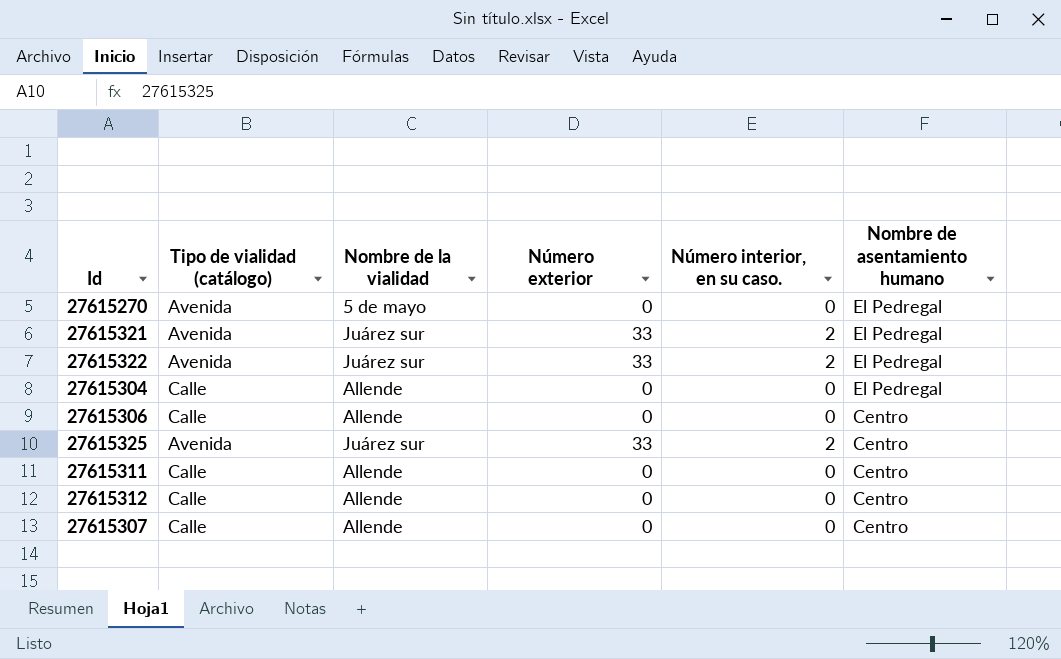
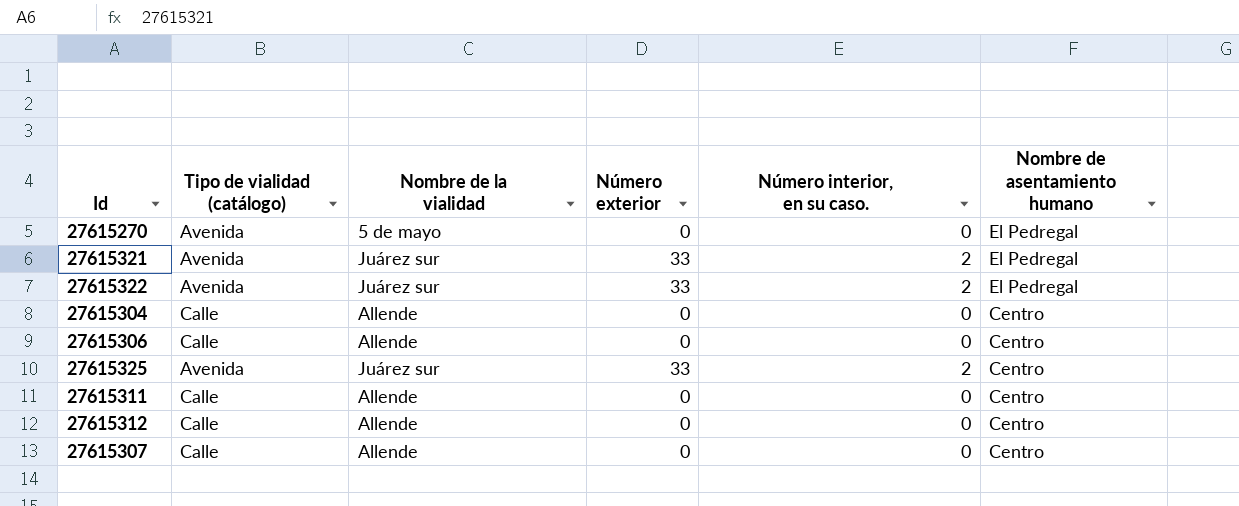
27615304 | Nombre de asentamiento humano: El Pedregal -> Centro

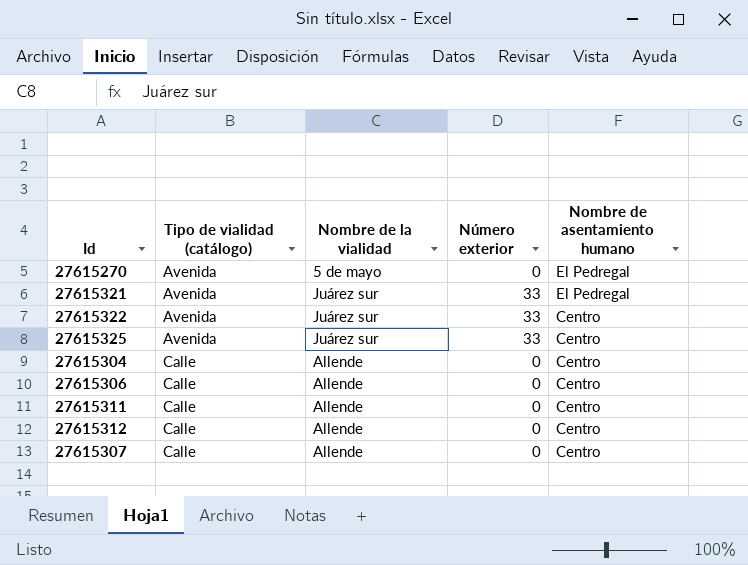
row order: Nombre de asentamiento humano descending -> Tipo de vialidad (catálogo) ascending
column Número interior, en su caso. | position: 5 -> none
27615322 | Nombre de asentamiento humano: El Pedregal -> Centro

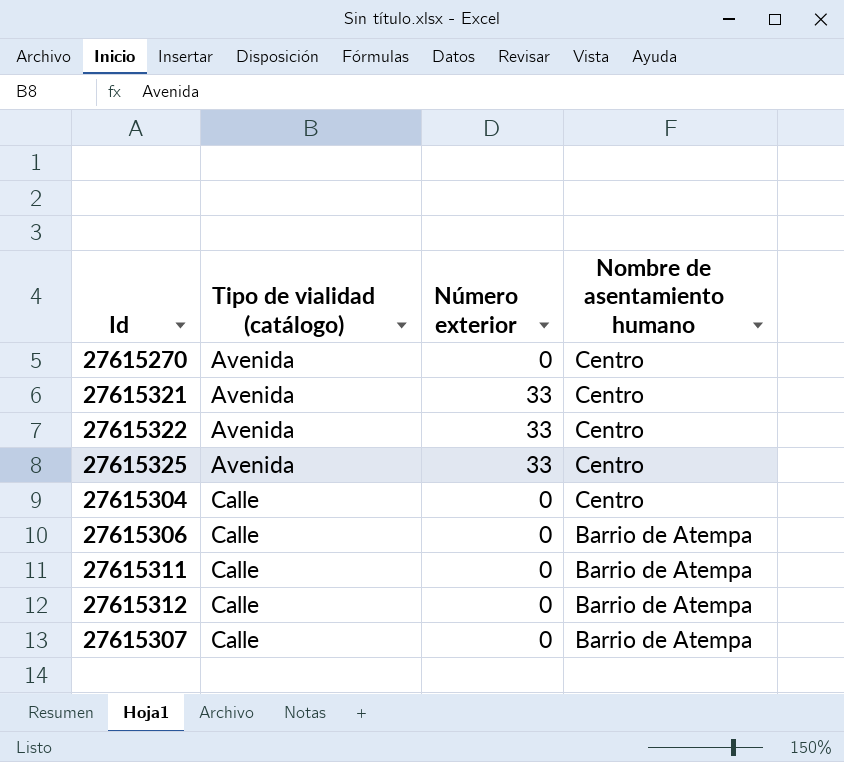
column Nombre de la vialidad | position: 3 -> none
27615270 | Nombre de asentamiento humano: El Pedregal -> Centro
27615321 | Nombre de asentamiento humano: El Pedregal -> Centro
27615306 | Nombre de asentamiento humano: Centro -> Barrio de Atempa
27615311 | Nombre de asentamiento humano: Centro -> Barrio de Atempa
27615312 | Nombre de asentamiento humano: Centro -> Barrio de Atempa
27615307 | Nombre de asentamiento humano: Centro -> Barrio de Atempa

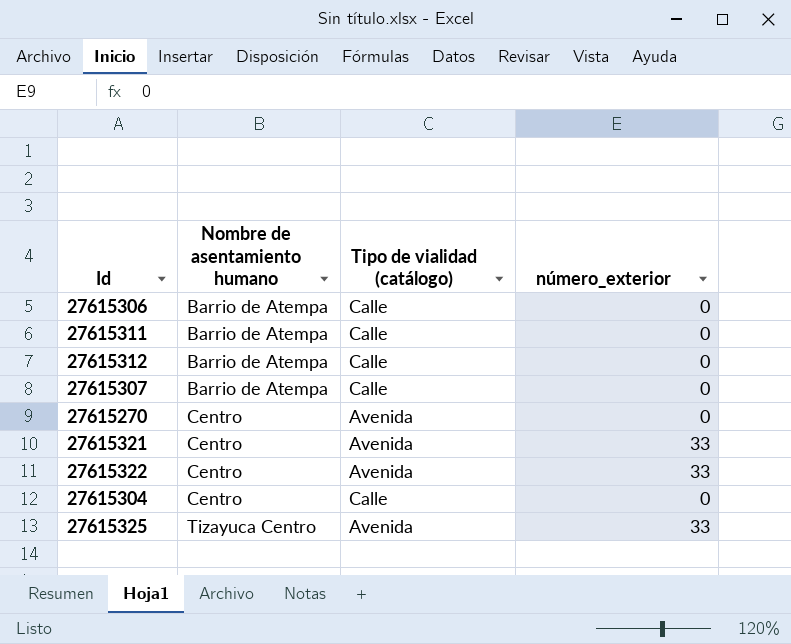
row order: Tipo de vialidad (catálogo) ascending -> Nombre de asentamiento humano ascending
column Nombre de asentamiento humano | position: 4 -> 2
column name: Número exterior -> número_exterior
27615325 | Nombre de asentamiento humano: Centro -> Tizayuca Centro

